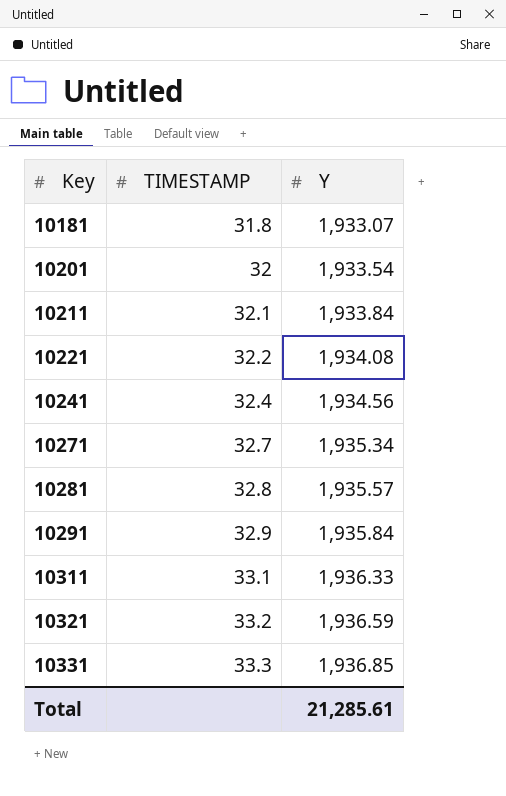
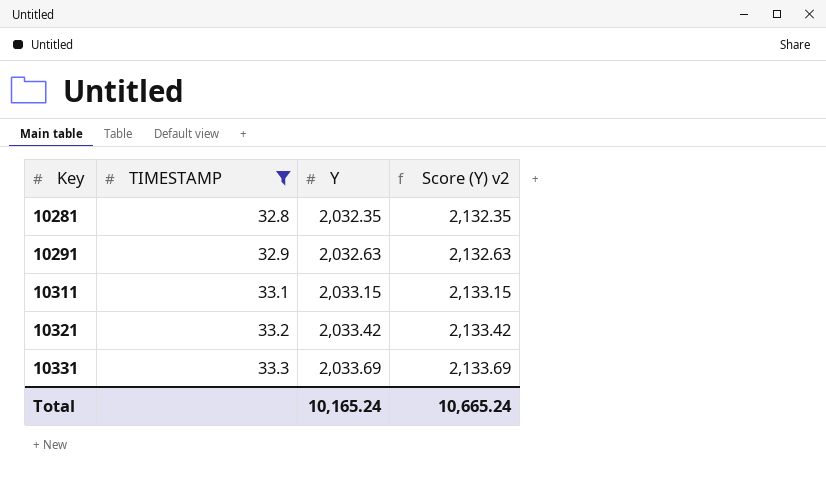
filter: none -> TIMESTAMP >= 32.8
column Score (Y) v2 | formula: none -> [Y] + 100
10281 | Y: 1,935.57 -> 2,032.35
10291 | Y: 1,935.84 -> 2,032.63
10311 | Y: 1,936.33 -> 2,033.15
10321 | Y: 1,936.59 -> 2,033.42
10331 | Y: 1,936.85 -> 2,033.69
Total | Y: 21,285.61 -> 10,165.24

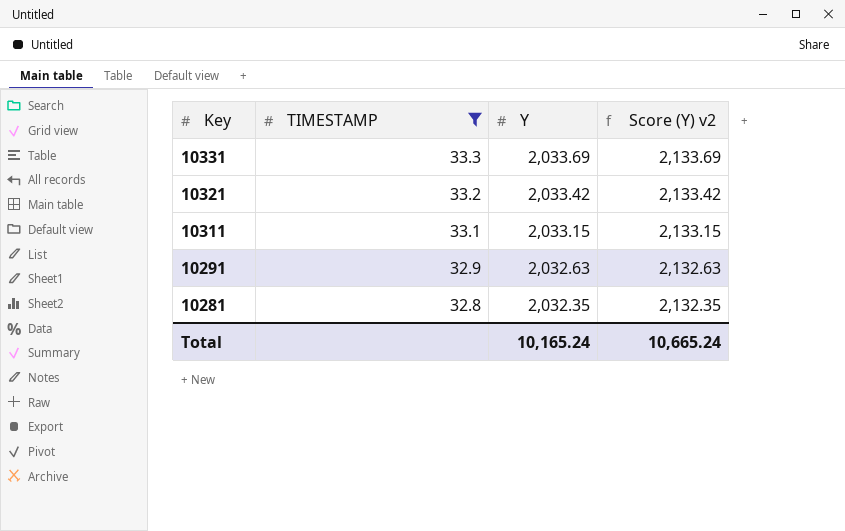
row order: Key ascending -> Key descending

